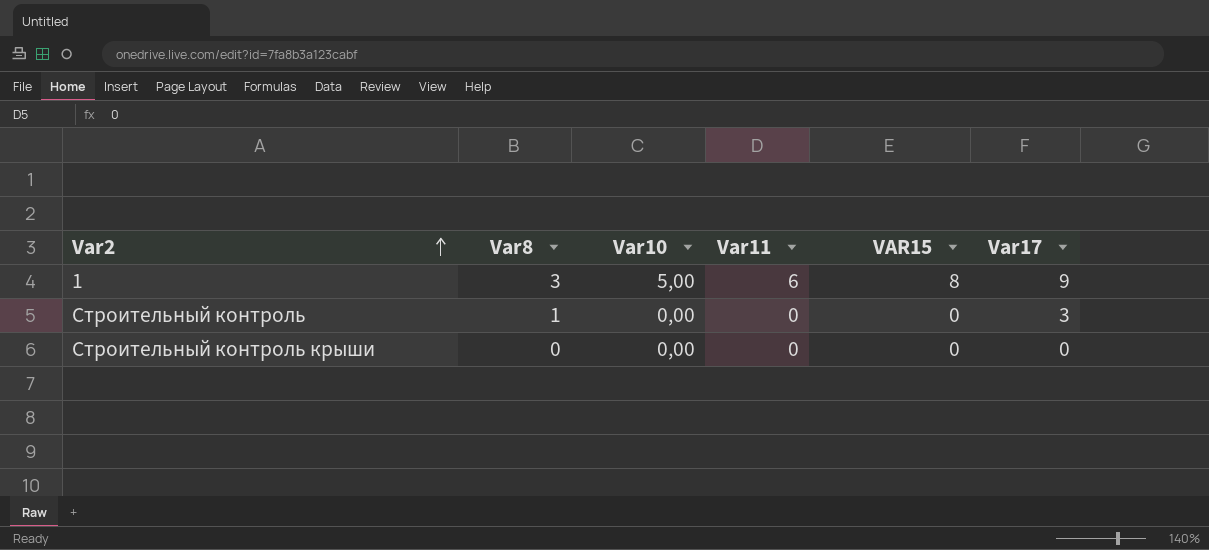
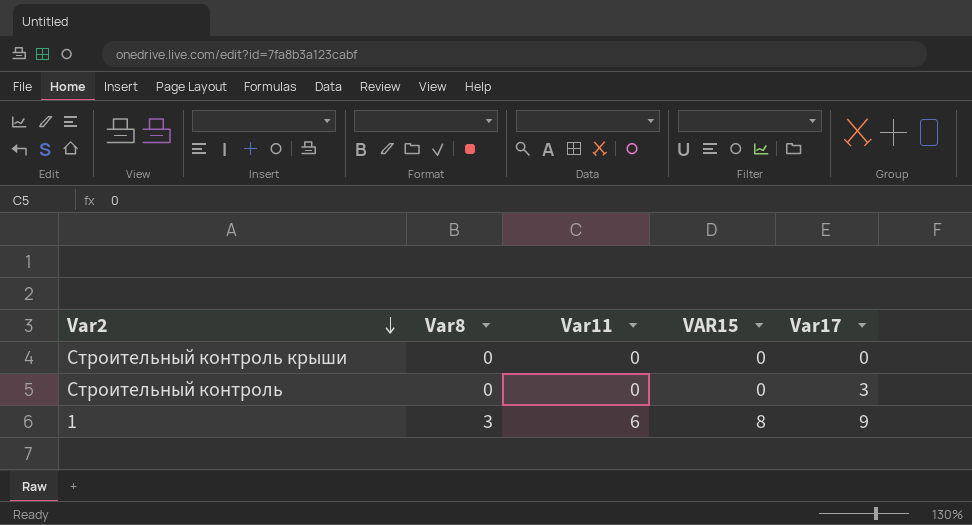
row order: Var2 ascending -> Var2 descending
column Var10 | position: 3 -> none
Строительный контроль | Var8: 1 -> 0

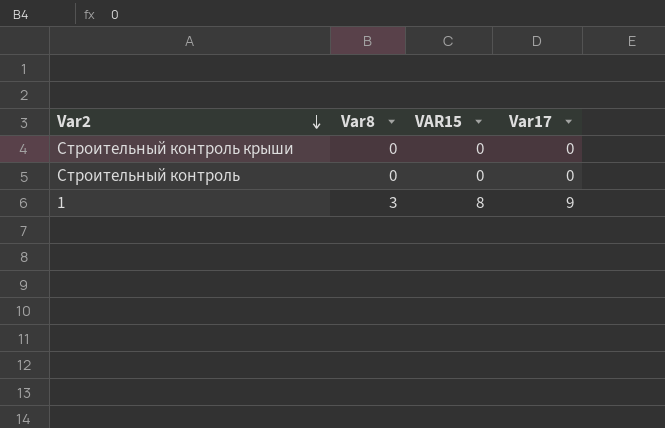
column Var11 | position: 3 -> none
Строительный контроль | Var17: 3 -> 0

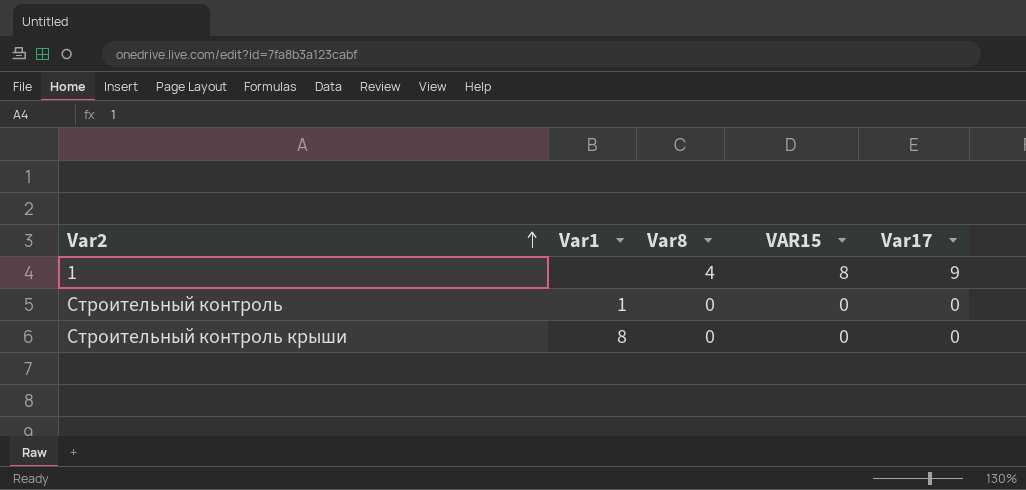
row order: Var2 descending -> Var2 ascending
column Var1 | position: none -> 2
1 | Var8: 3 -> 4

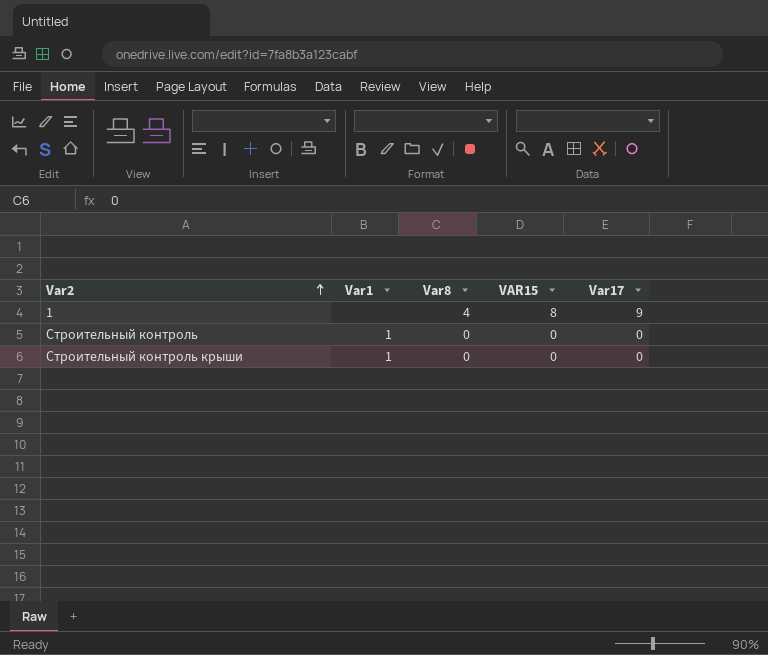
Строительный контроль крыши | Var1: 8 -> 1

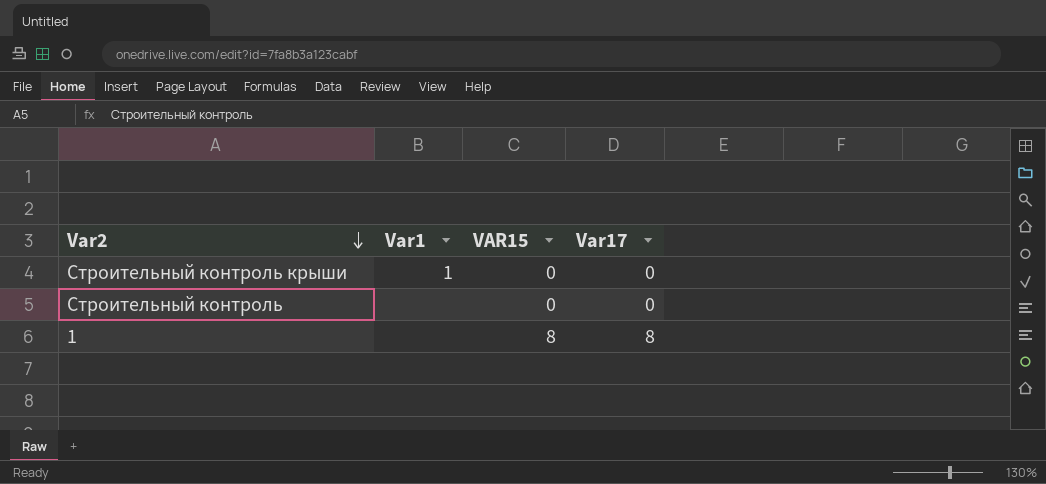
row order: Var2 ascending -> Var2 descending
column Var8 | position: 3 -> none
Строительный контроль | Var1: 1 -> none
1 | Var17: 9 -> 8

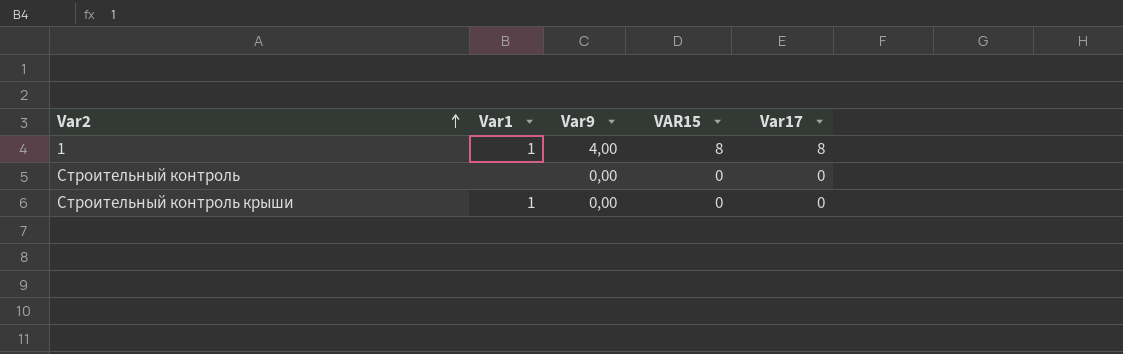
row order: Var2 descending -> Var2 ascending
column Var9 | position: none -> 3
1 | Var1: none -> 1

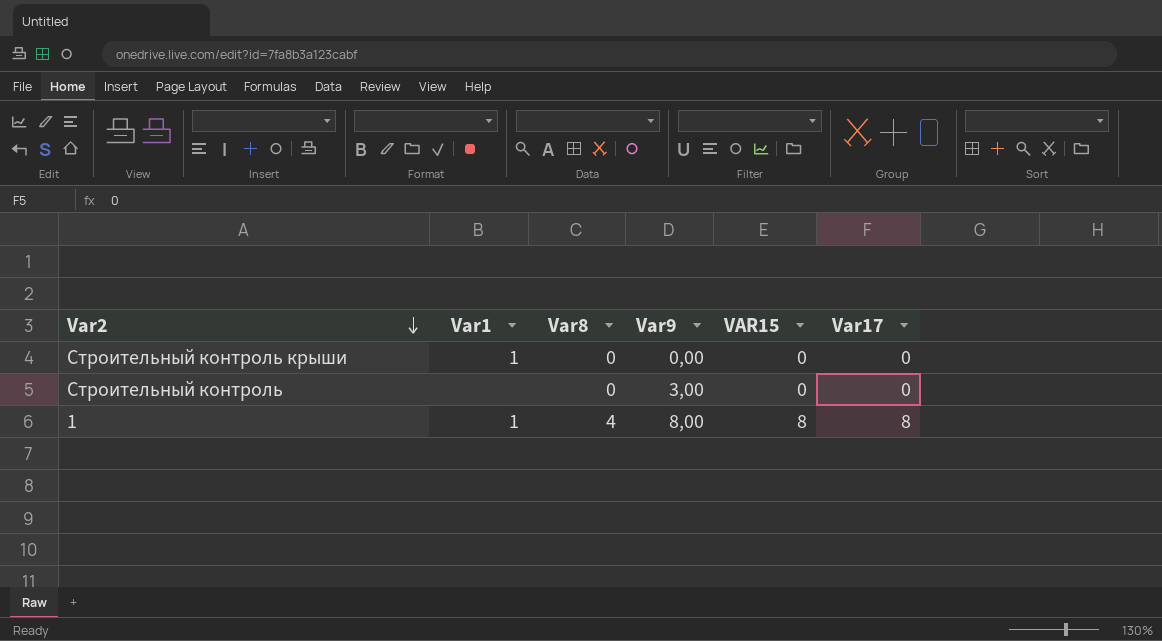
row order: Var2 ascending -> Var2 descending
column Var8 | position: none -> 3
Строительный контроль | Var9: 0,00 -> 3,00
1 | Var9: 4,00 -> 8,00

